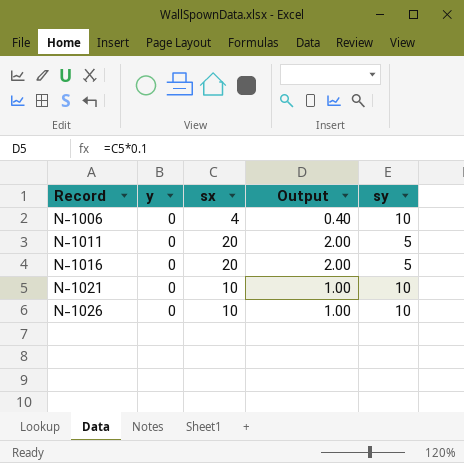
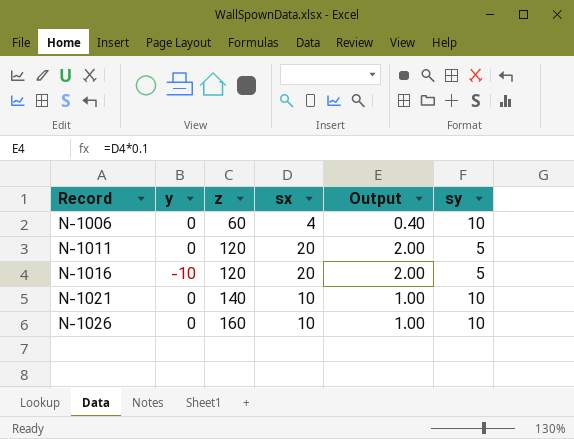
column z | position: none -> 3
N-1016 | y: 0 -> -10

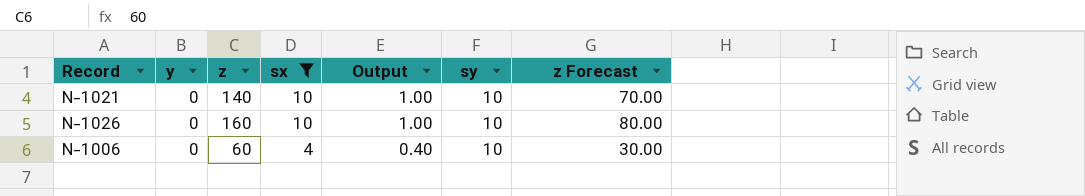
filter: none -> sx != 20
row order: Record ascending -> sx descending
column z Forecast | formula: none -> [z] * 0.5

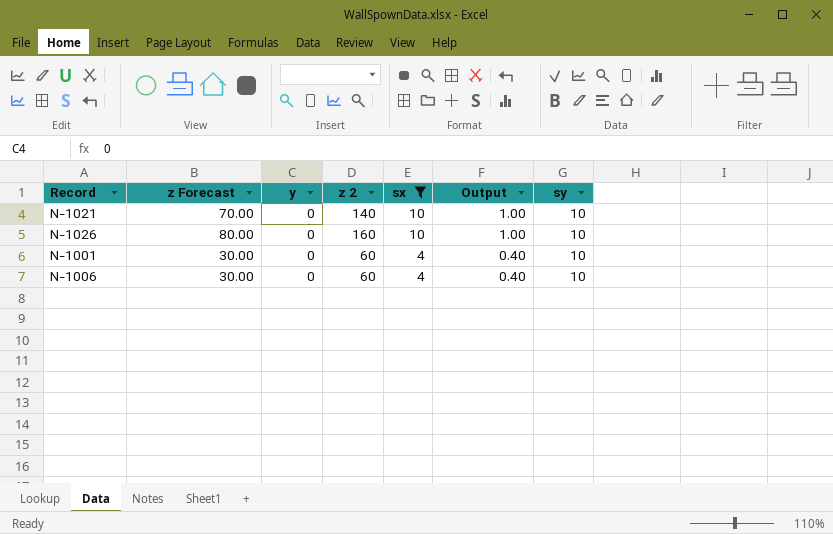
column z Forecast | position: 7 -> 2
column name: z -> z 2
row N-1001: none -> 30.00 | 0 | 60 | 4 | 0.40 | 10

